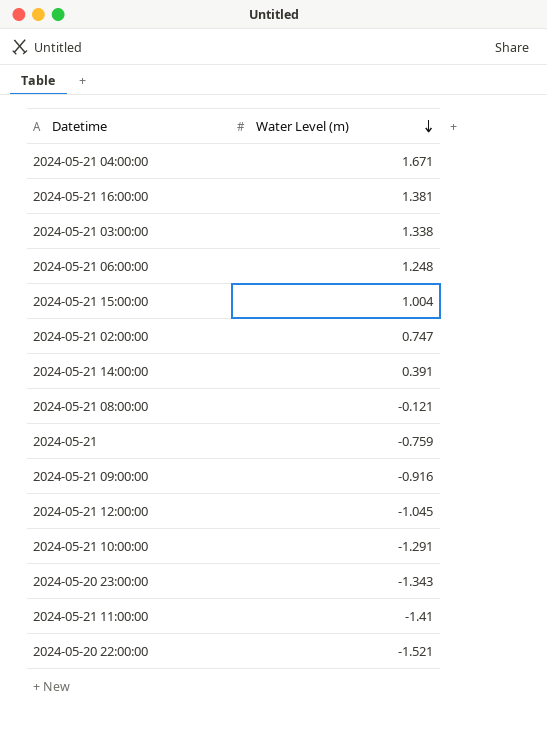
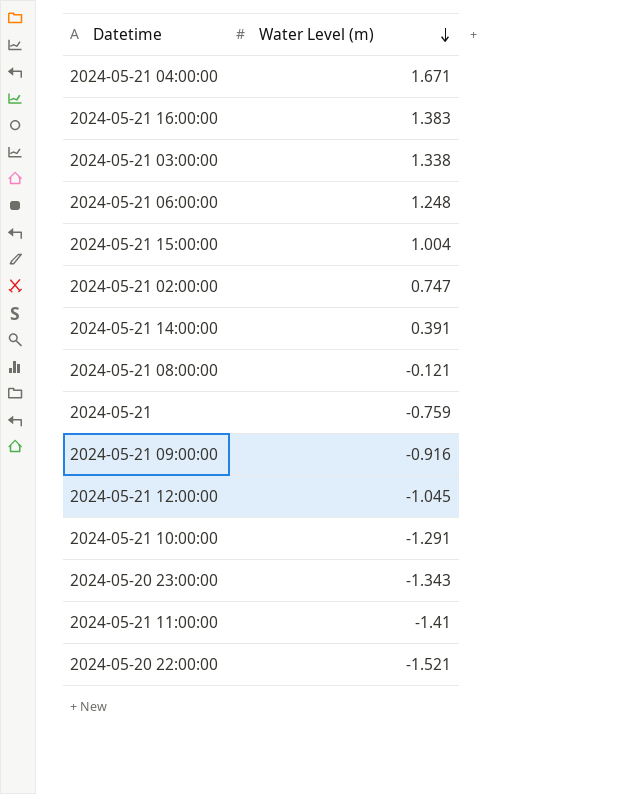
2024-05-21 16:00:00 | Water Level (m): 1.381 -> 1.383

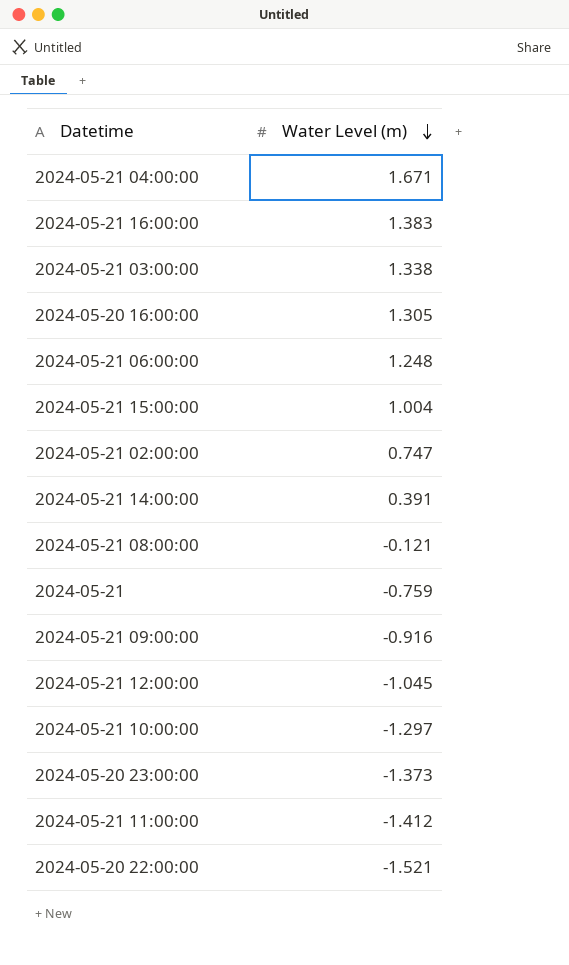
row 2024-05-20 16:00:00: none -> 1.305
2024-05-21 10:00:00 | Water Level (m): -1.291 -> -1.297
2024-05-20 23:00:00 | Water Level (m): -1.343 -> -1.373
2024-05-21 11:00:00 | Water Level (m): -1.41 -> -1.412

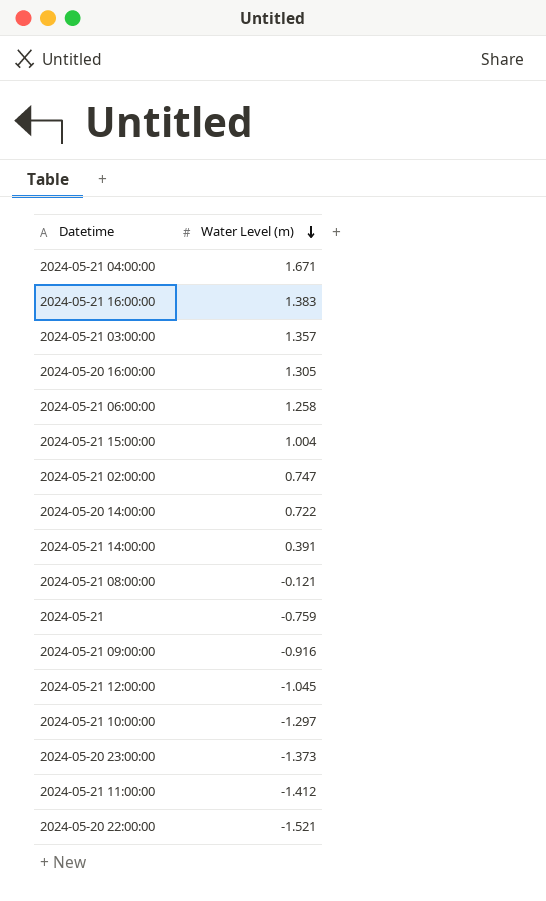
2024-05-21 03:00:00 | Water Level (m): 1.338 -> 1.357
2024-05-21 06:00:00 | Water Level (m): 1.248 -> 1.258
row 2024-05-20 14:00:00: none -> 0.722

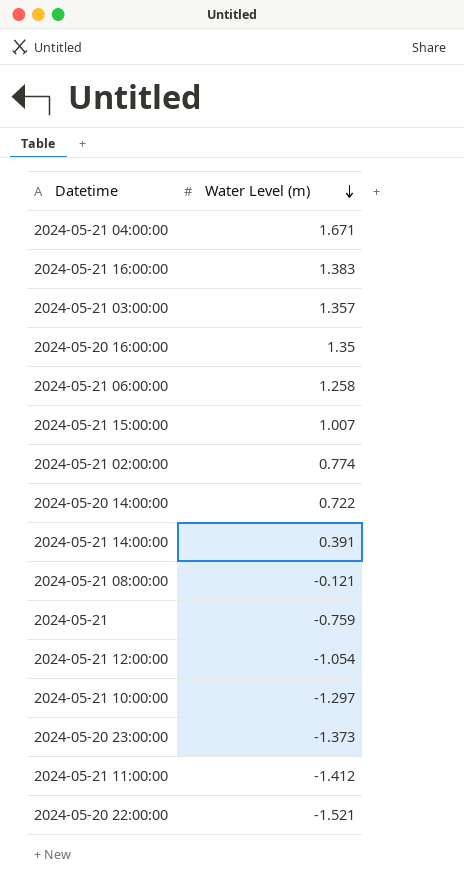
row 2024-05-21 09:00:00: -0.916 -> none
2024-05-20 16:00:00 | Water Level (m): 1.305 -> 1.35
2024-05-21 15:00:00 | Water Level (m): 1.004 -> 1.007
2024-05-21 02:00:00 | Water Level (m): 0.747 -> 0.774
2024-05-21 12:00:00 | Water Level (m): -1.045 -> -1.054

